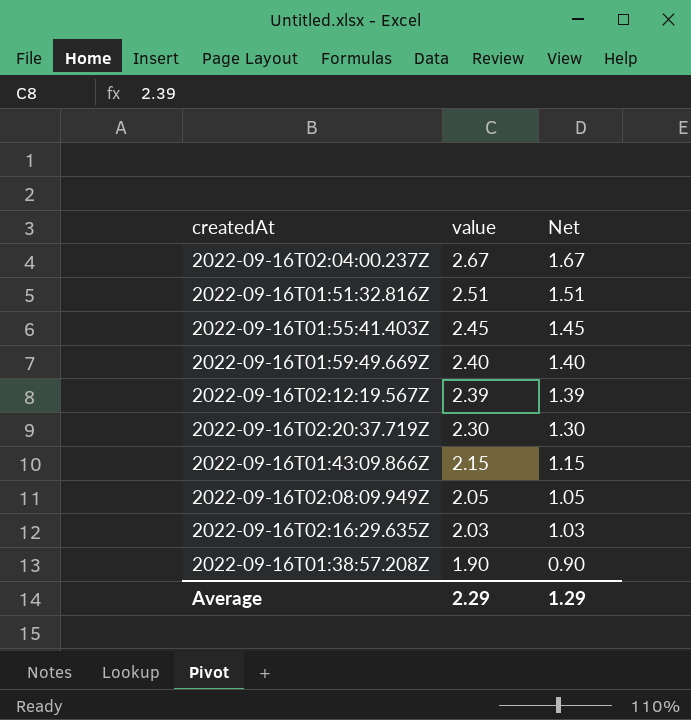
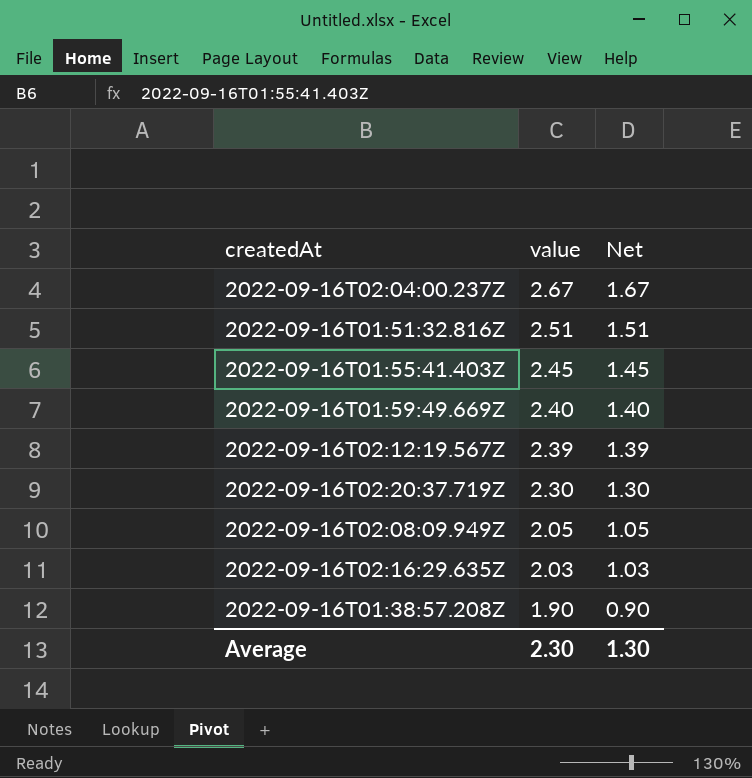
row 2022-09-16T01:43:09.866Z: 2.15 | 1.15 -> none
Average | value: 2.29 -> 2.30
Average | Net: 1.29 -> 1.30

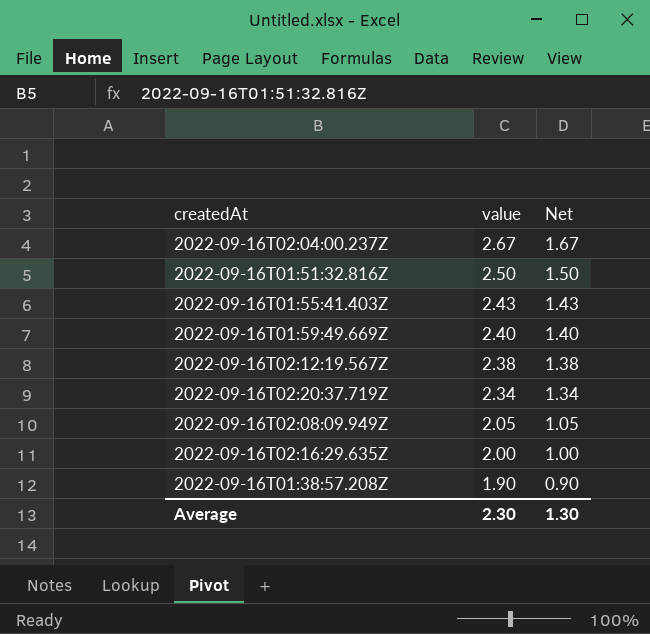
2022-09-16T01:51:32.816Z | value: 2.51 -> 2.50
2022-09-16T01:51:32.816Z | Net: 1.51 -> 1.50
2022-09-16T01:55:41.403Z | value: 2.45 -> 2.43
2022-09-16T01:55:41.403Z | Net: 1.45 -> 1.43
2022-09-16T02:12:19.567Z | value: 2.39 -> 2.38
2022-09-16T02:12:19.567Z | Net: 1.39 -> 1.38
2022-09-16T02:20:37.719Z | value: 2.30 -> 2.34
2022-09-16T02:20:37.719Z | Net: 1.30 -> 1.34
2022-09-16T02:16:29.635Z | value: 2.03 -> 2.00
2022-09-16T02:16:29.635Z | Net: 1.03 -> 1.00

